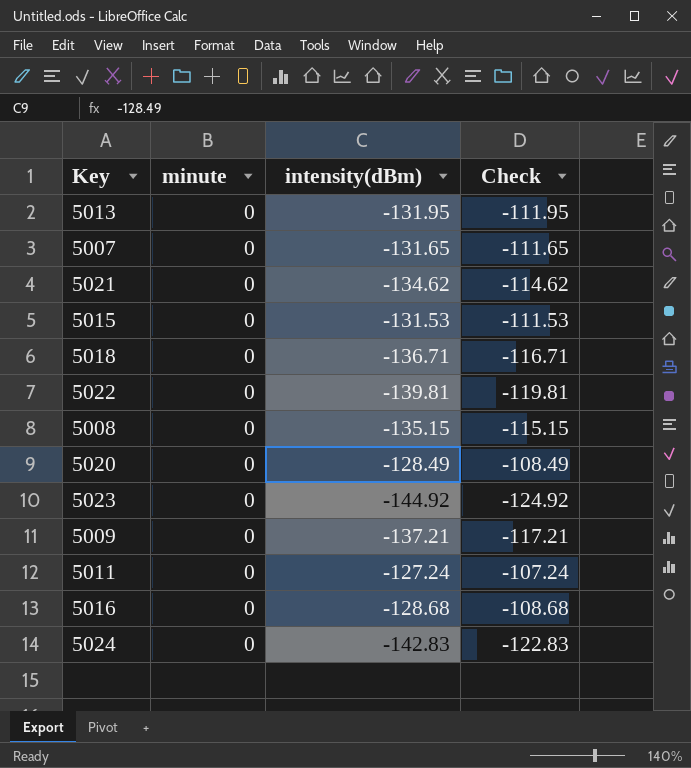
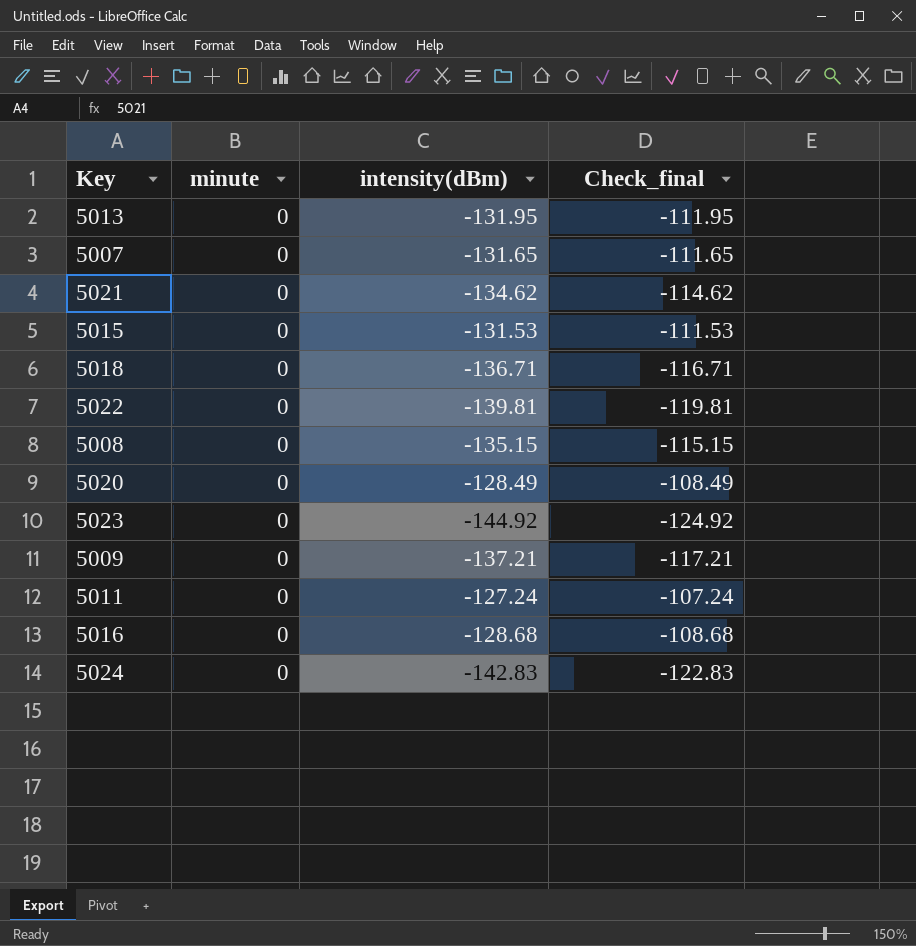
column name: Check -> Check_final

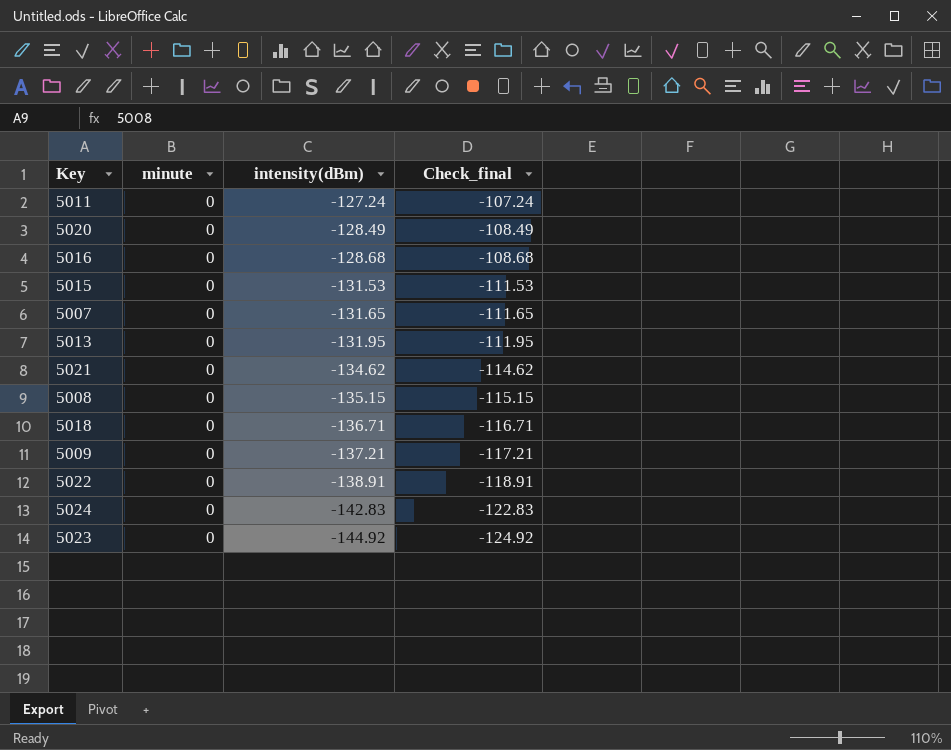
row order: none -> intensity(dBm) descending
5022 | intensity(dBm): -139.81 -> -138.91
5022 | Check_final: -119.81 -> -118.91

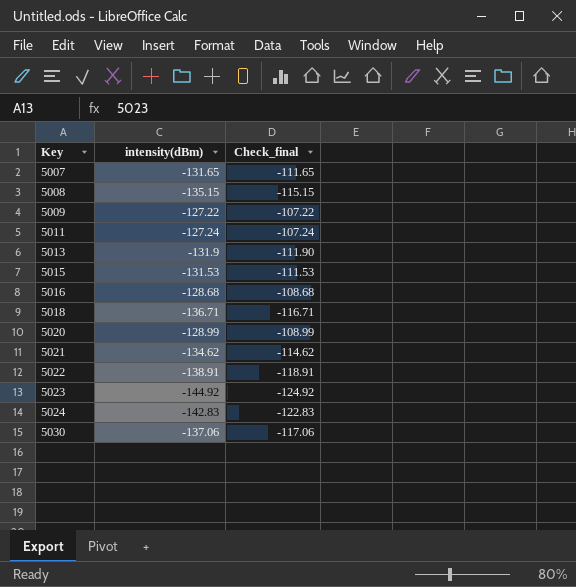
row order: intensity(dBm) descending -> Key ascending
column minute | position: 2 -> none
5009 | intensity(dBm): -137.21 -> -127.22
5009 | Check_final: -117.21 -> -107.22
5013 | intensity(dBm): -131.95 -> -131.9
5013 | Check_final: -111.95 -> -111.90
5020 | intensity(dBm): -128.49 -> -128.99
5020 | Check_final: -108.49 -> -108.99
row 5030: none -> -137.06 | -117.06

